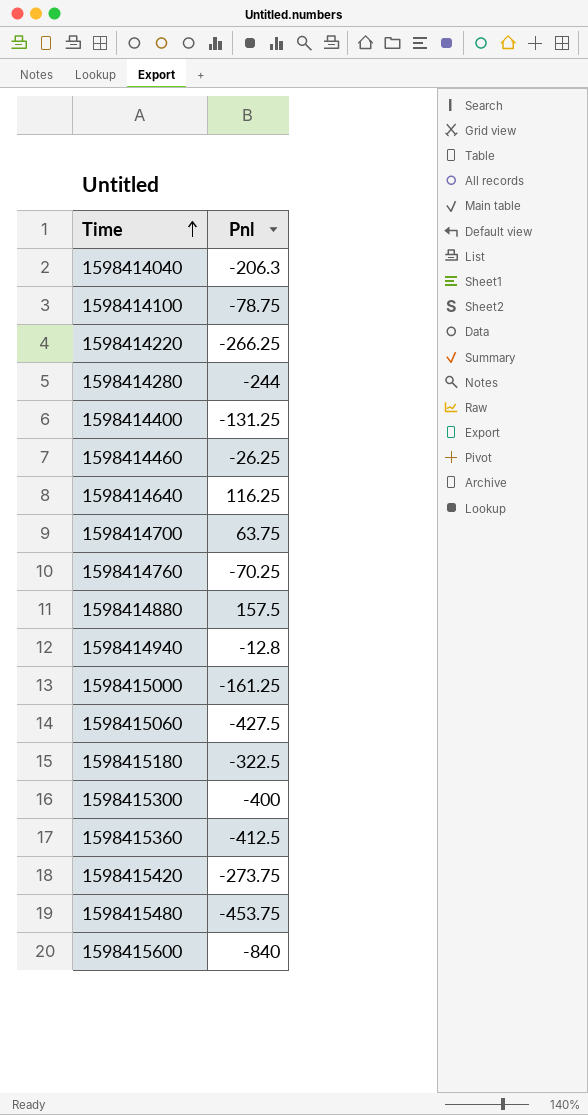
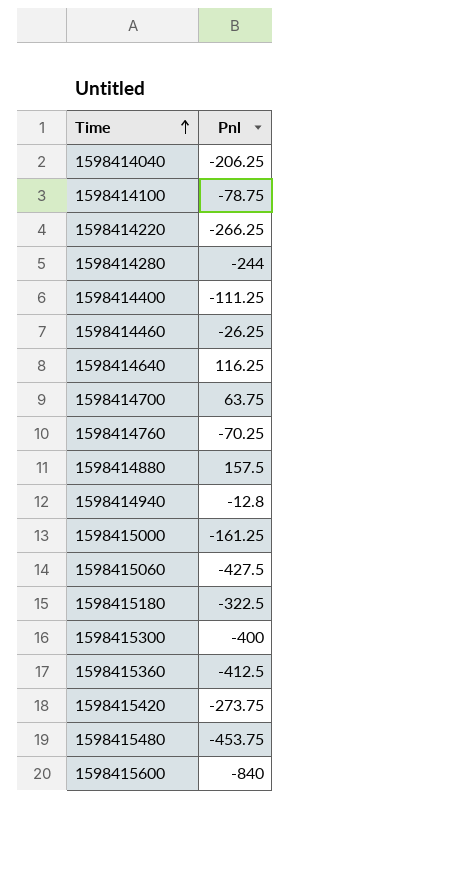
1598414040 | Pnl: -206.3 -> -206.25
1598414400 | Pnl: -131.25 -> -111.25

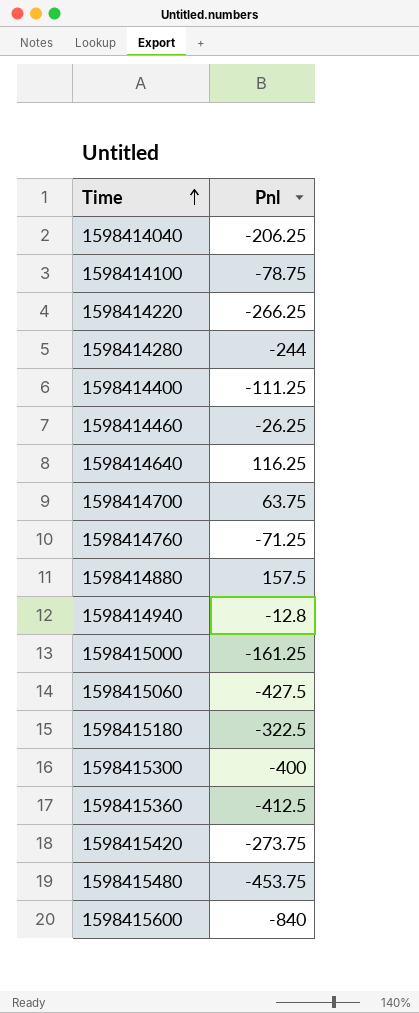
1598414760 | Pnl: -70.25 -> -71.25

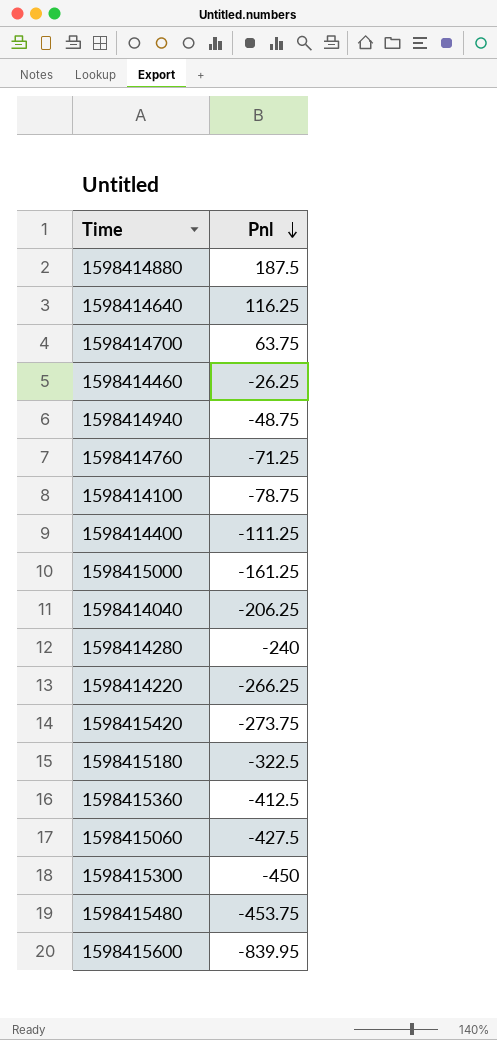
row order: Time ascending -> Pnl descending
1598414880 | Pnl: 157.5 -> 187.5
1598414940 | Pnl: -12.8 -> -48.75
1598414280 | Pnl: -244 -> -240
1598415300 | Pnl: -400 -> -450
1598415600 | Pnl: -840 -> -839.95

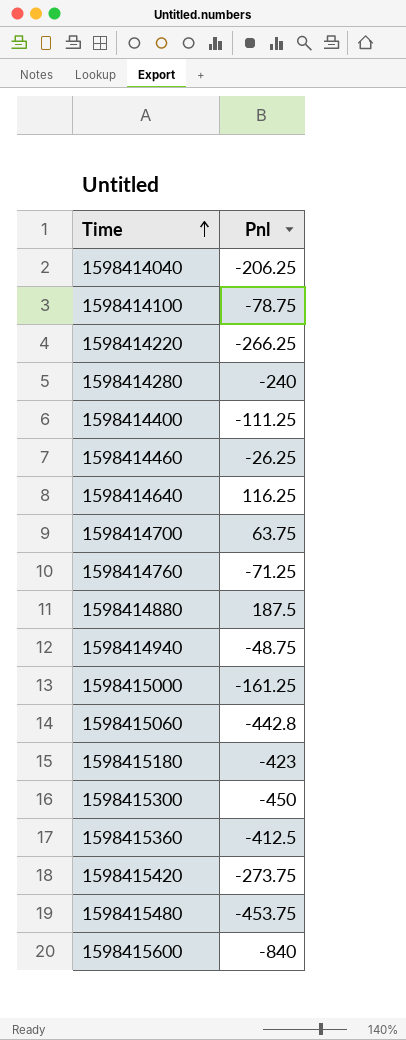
row order: Pnl descending -> Time ascending
1598415060 | Pnl: -427.5 -> -442.8
1598415180 | Pnl: -322.5 -> -423
1598415600 | Pnl: -839.95 -> -840

